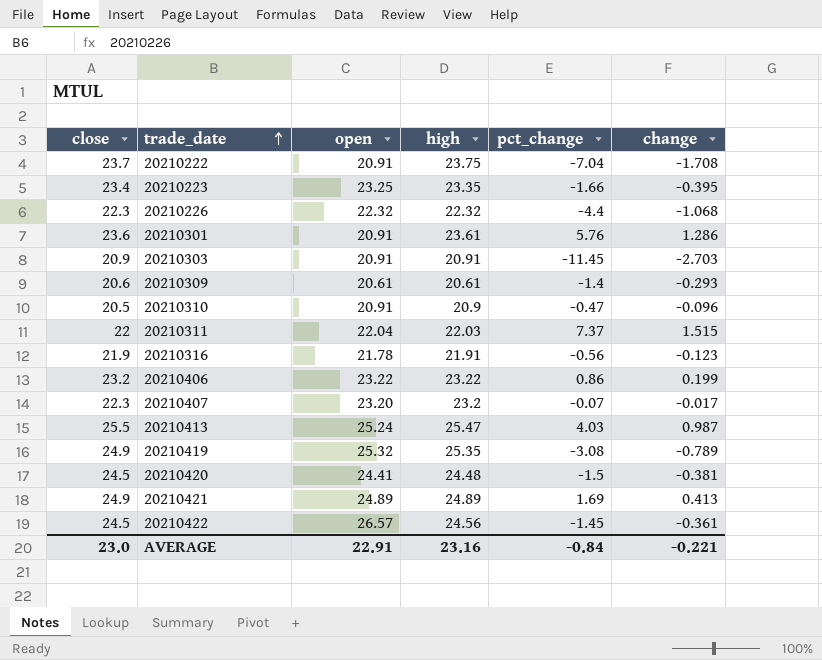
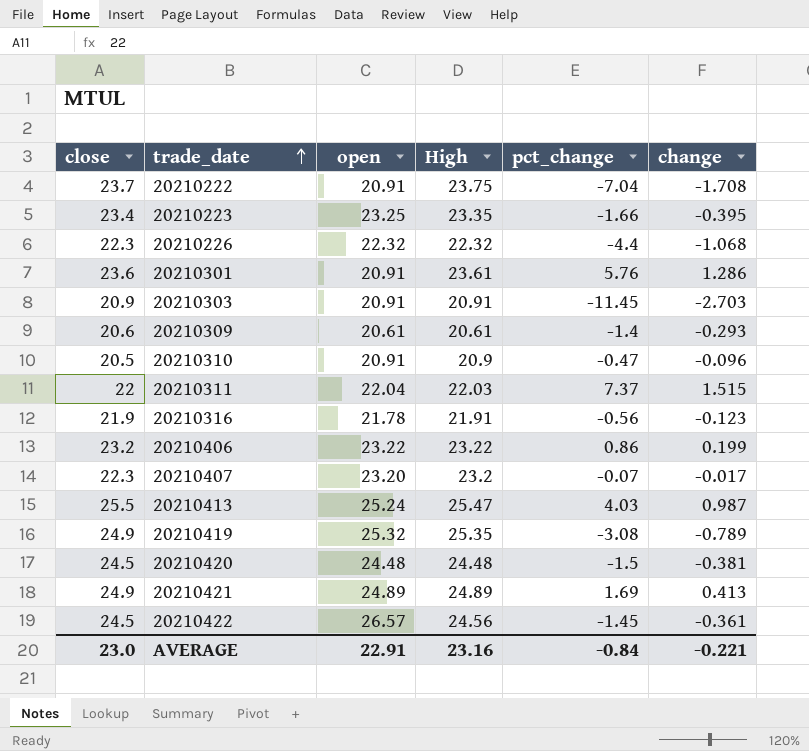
column name: high -> High
20210420 | open: 24.41 -> 24.48

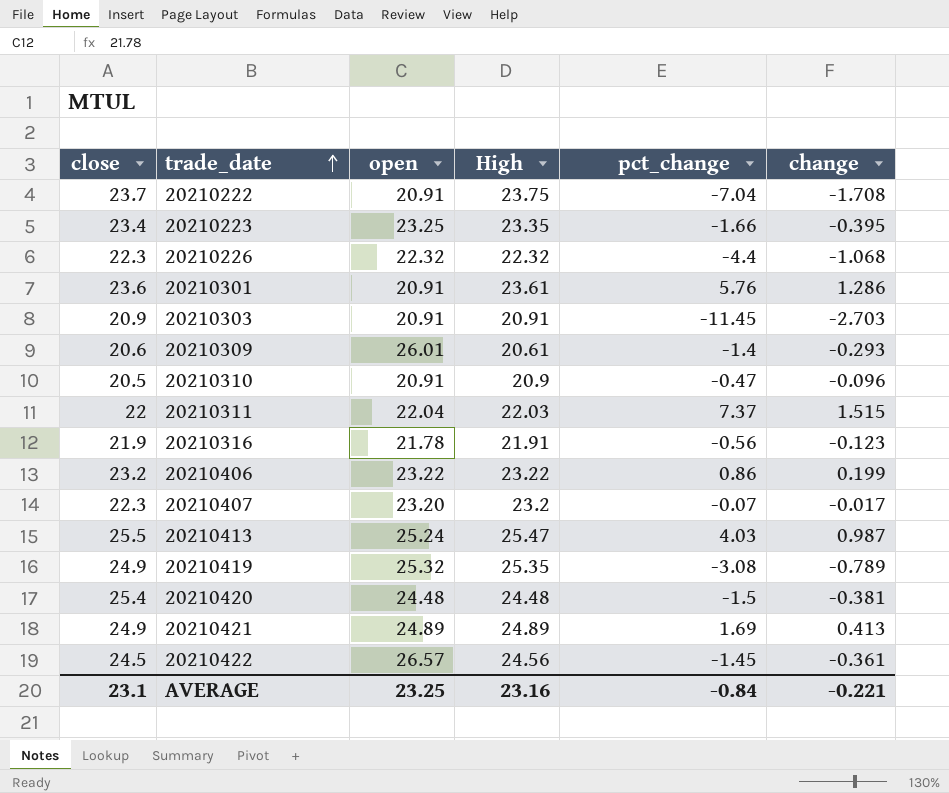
20210309 | open: 20.61 -> 26.01
20210420 | close: 24.5 -> 25.4
AVERAGE | close: 23.0 -> 23.1
AVERAGE | open: 22.91 -> 23.25

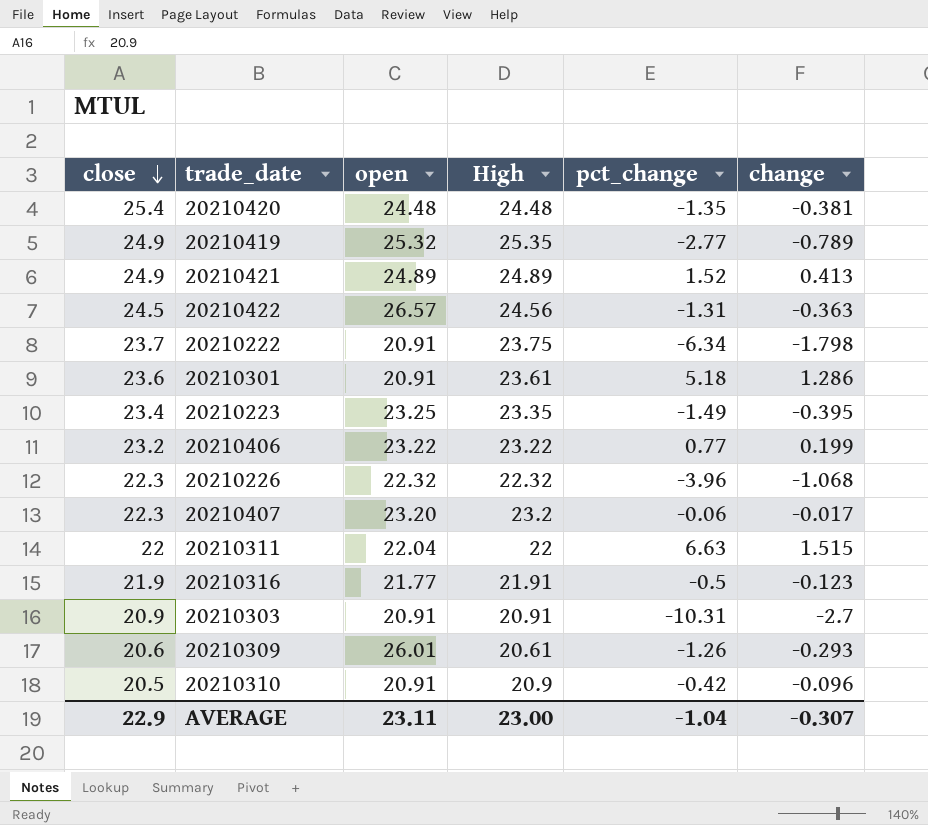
row order: trade_date ascending -> close descending
row 20210413: 25.5 | 25.24 | 25.47 | 4.03 | 0.987 -> none
20210420 | pct_change: -1.5 -> -1.35
20210419 | pct_change: -3.08 -> -2.77
20210421 | pct_change: 1.69 -> 1.52
20210422 | pct_change: -1.45 -> -1.31
20210422 | change: -0.361 -> -0.363
20210222 | pct_change: -7.04 -> -6.34
20210222 | change: -1.708 -> -1.798
20210301 | pct_change: 5.76 -> 5.18
20210223 | pct_change: -1.66 -> -1.49
20210406 | pct_change: 0.86 -> 0.77
20210226 | pct_change: -4.4 -> -3.96
20210407 | pct_change: -0.07 -> -0.06
20210311 | High: 22.03 -> 22
20210311 | pct_change: 7.37 -> 6.63
20210316 | open: 21.78 -> 21.77
20210316 | pct_change: -0.56 -> -0.5
20210303 | pct_change: -11.45 -> -10.31
20210303 | change: -2.703 -> -2.7
20210309 | pct_change: -1.4 -> -1.26
20210310 | pct_change: -0.47 -> -0.42
AVERAGE | close: 23.1 -> 22.9
AVERAGE | open: 23.25 -> 23.11
AVERAGE | High: 23.16 -> 23.00
AVERAGE | pct_change: -0.84 -> -1.04
AVERAGE | change: -0.221 -> -0.307

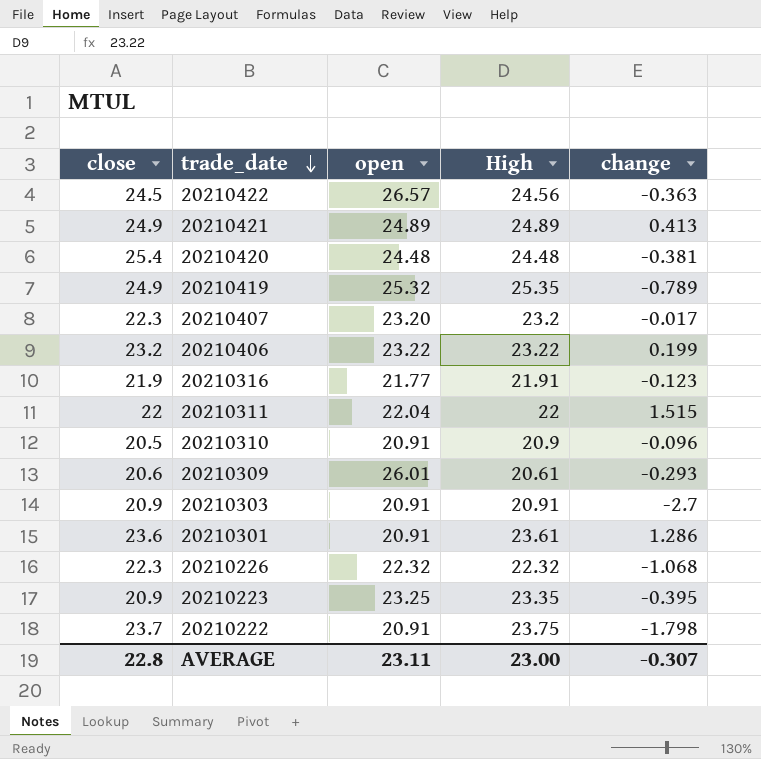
row order: close descending -> trade_date descending
column pct_change | position: 5 -> none
20210223 | close: 23.4 -> 20.9
AVERAGE | close: 22.9 -> 22.8

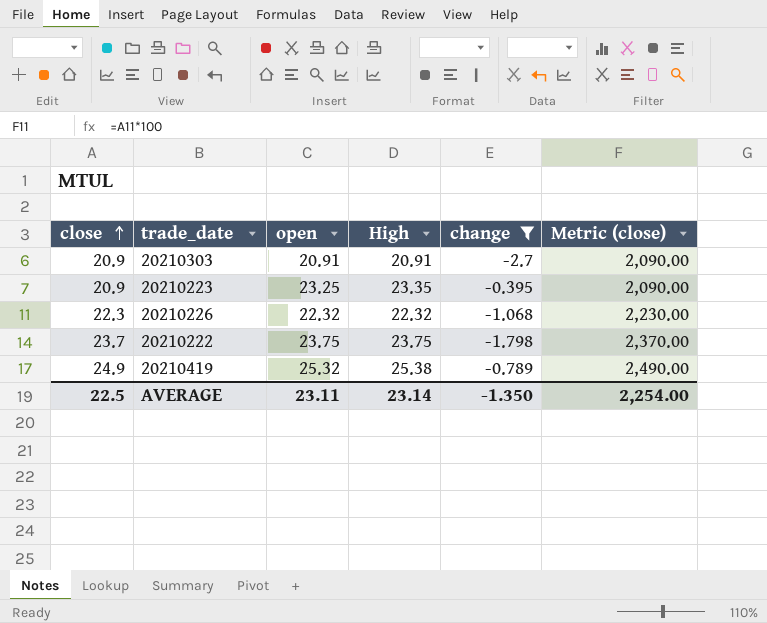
filter: none -> change <= -0.395
row order: trade_date descending -> close ascending
column Metric (close) | formula: none -> [close] * 100
20210222 | open: 20.91 -> 23.75
20210419 | High: 25.35 -> 25.38
AVERAGE | close: 22.8 -> 22.5
AVERAGE | High: 23.00 -> 23.14
AVERAGE | change: -0.307 -> -1.350

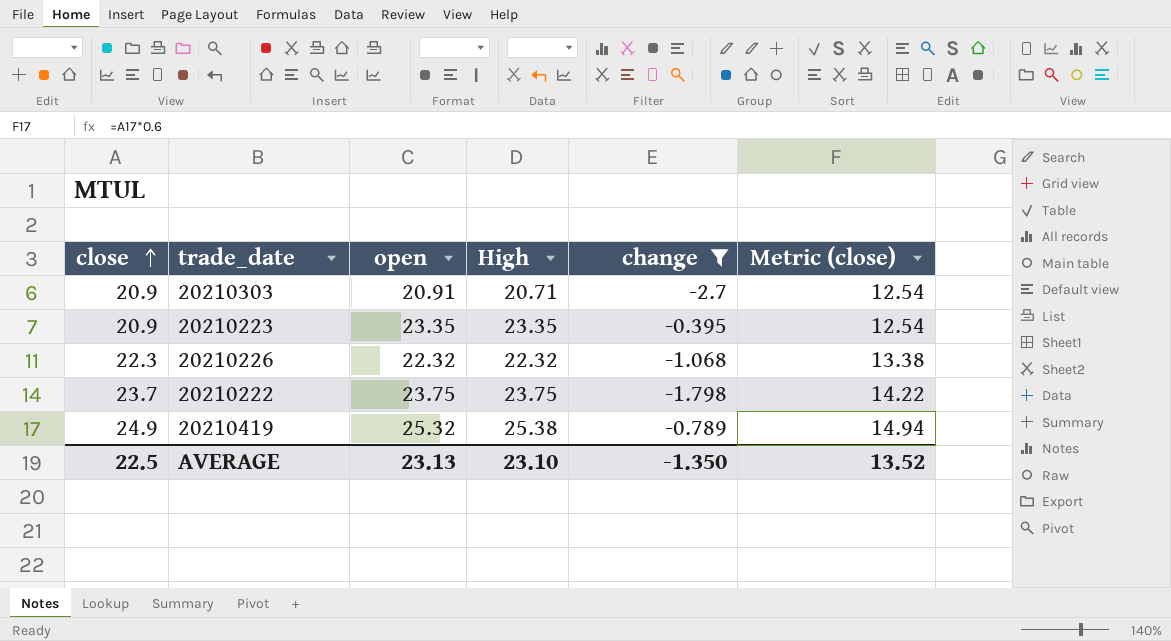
column Metric (close) | formula: [close] * 100 -> [close] * 0.6
20210303 | High: 20.91 -> 20.71
20210223 | open: 23.25 -> 23.35
AVERAGE | open: 23.11 -> 23.13
AVERAGE | High: 23.14 -> 23.10
AVERAGE | Metric (close): 2,254.00 -> 13.52

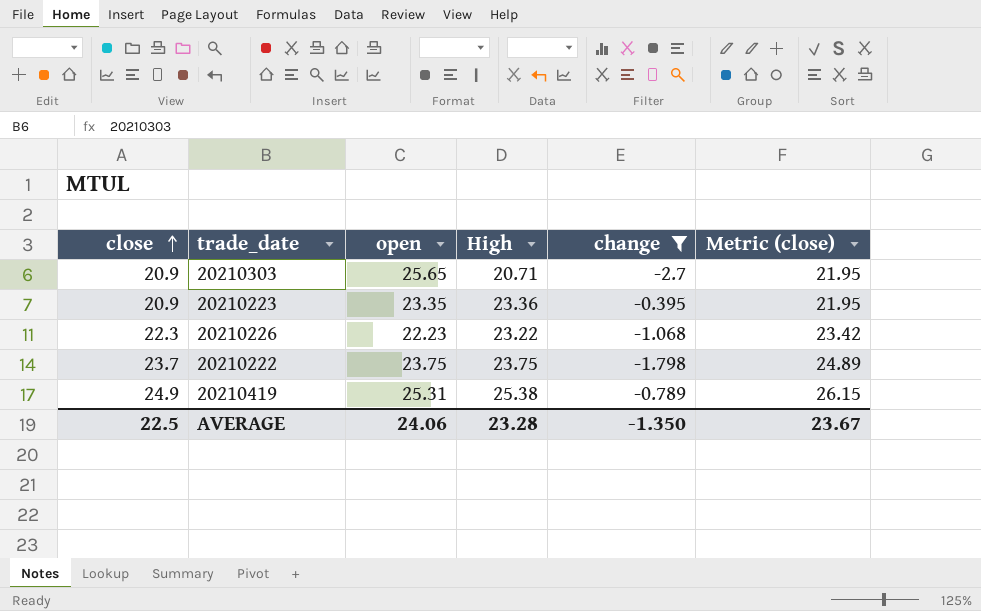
column Metric (close) | formula: [close] * 0.6 -> [close] * 1.05
20210303 | open: 20.91 -> 25.65
20210223 | High: 23.35 -> 23.36
20210226 | open: 22.32 -> 22.23
20210226 | High: 22.32 -> 23.22
20210419 | open: 25.32 -> 25.31
AVERAGE | open: 23.13 -> 24.06
AVERAGE | High: 23.10 -> 23.28
AVERAGE | Metric (close): 13.52 -> 23.67

